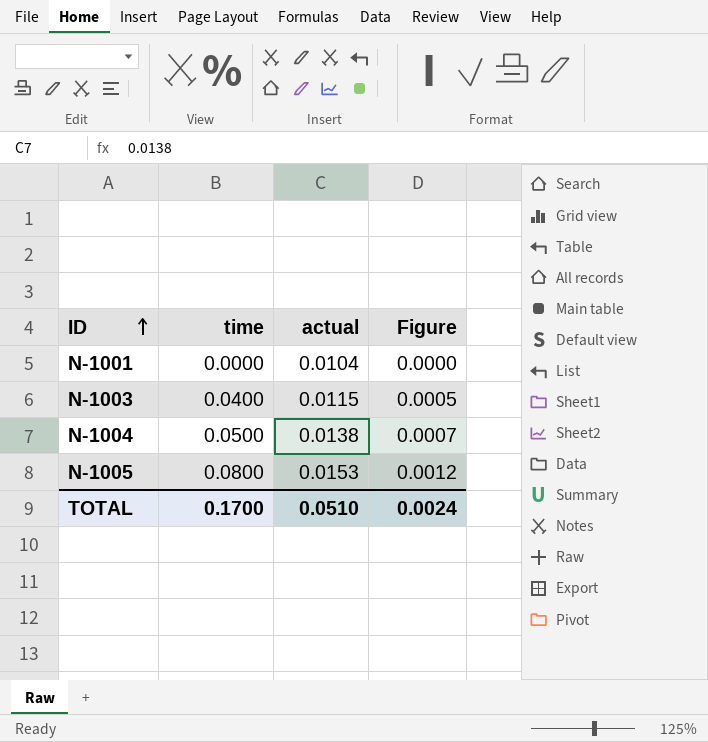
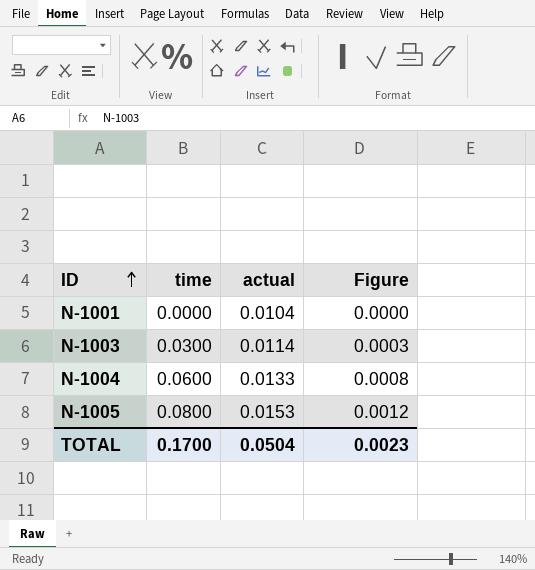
N-1003 | time: 0.0400 -> 0.0300
N-1003 | actual: 0.0115 -> 0.0114
N-1003 | Figure: 0.0005 -> 0.0003
N-1004 | time: 0.0500 -> 0.0600
N-1004 | actual: 0.0138 -> 0.0133
N-1004 | Figure: 0.0007 -> 0.0008
TOTAL | actual: 0.0510 -> 0.0504
TOTAL | Figure: 0.0024 -> 0.0023

